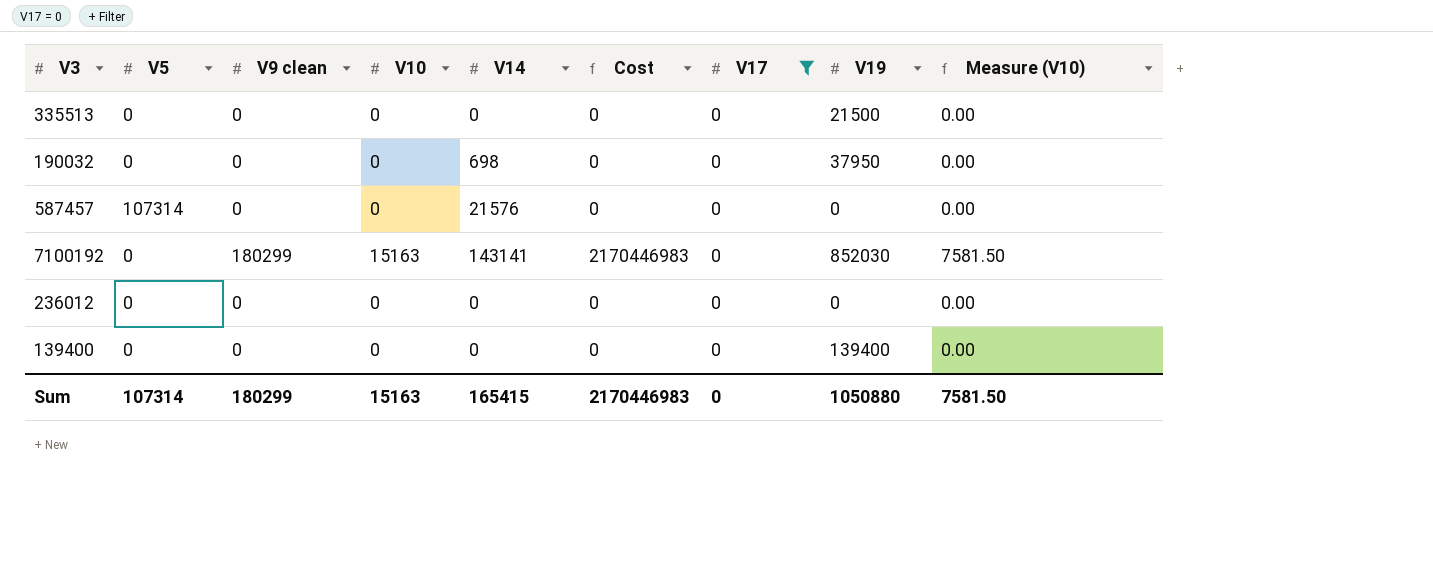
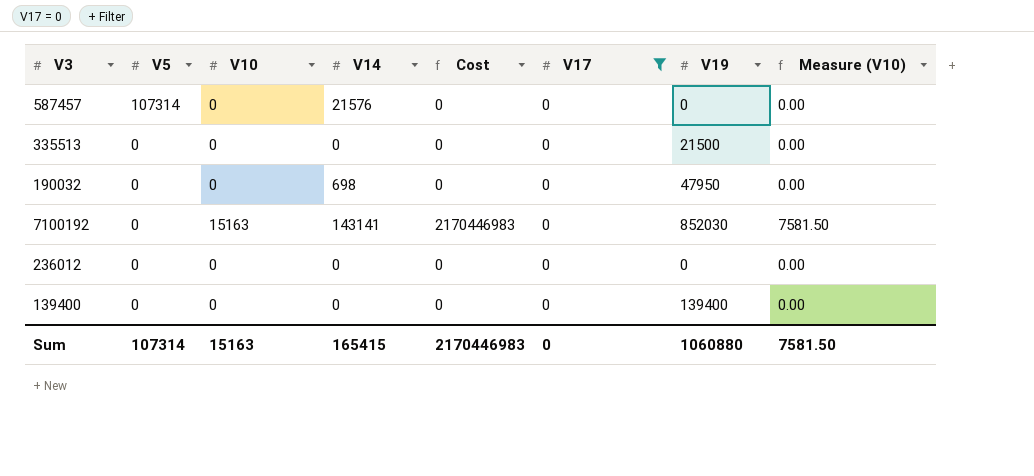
row order: none -> V5 descending
column V9 clean | position: 3 -> none
190032 | V19: 37950 -> 47950
Sum | V19: 1050880 -> 1060880

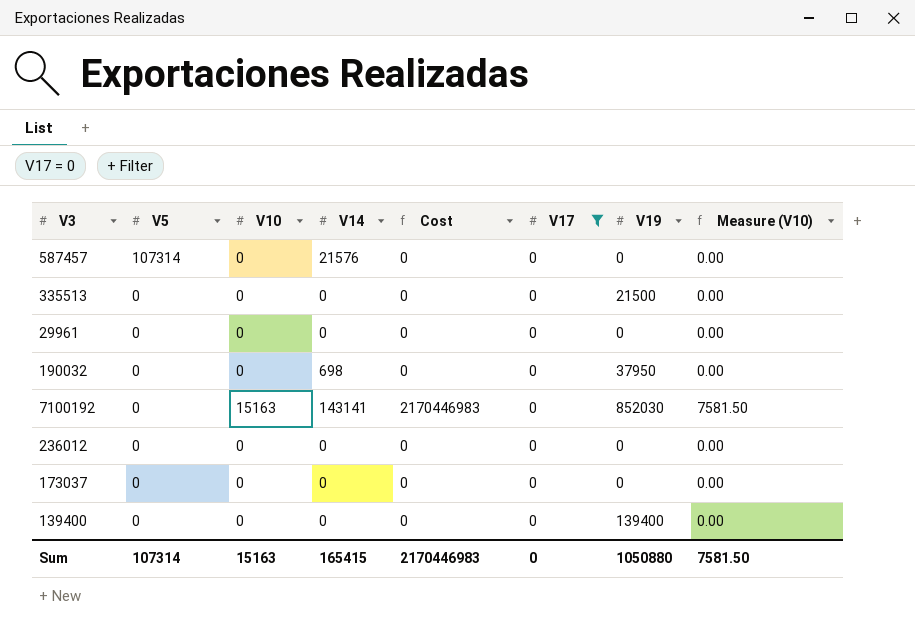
row 29961: none -> 0 | 0 | 0 | 0 | 0 | 0 | 0.00
190032 | V19: 47950 -> 37950
row 173037: none -> 0 | 0 | 0 | 0 | 0 | 0 | 0.00
Sum | V19: 1060880 -> 1050880

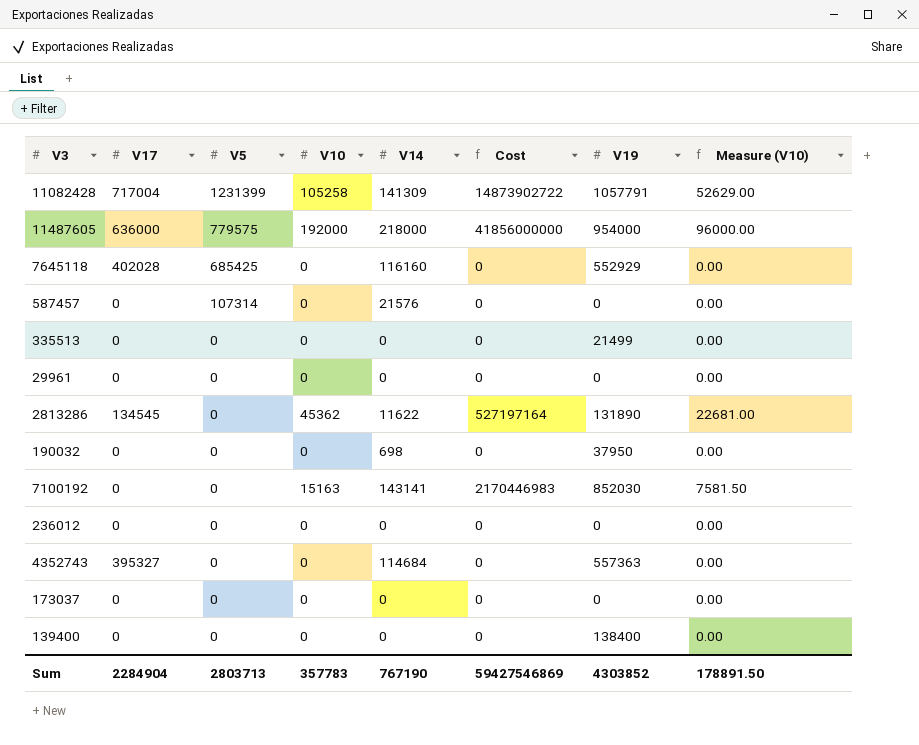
filter: V17 = 0 -> none
column V17 | position: 6 -> 2
335513 | V19: 21500 -> 21499
139400 | V19: 139400 -> 138400
Sum | V17: 0 -> 2284904
Sum | V5: 107314 -> 2803713
Sum | V10: 15163 -> 357783
Sum | V14: 165415 -> 767190
Sum | Cost: 2170446983 -> 59427546869
Sum | V19: 1050880 -> 4303852
Sum | Measure (V10): 7581.50 -> 178891.50

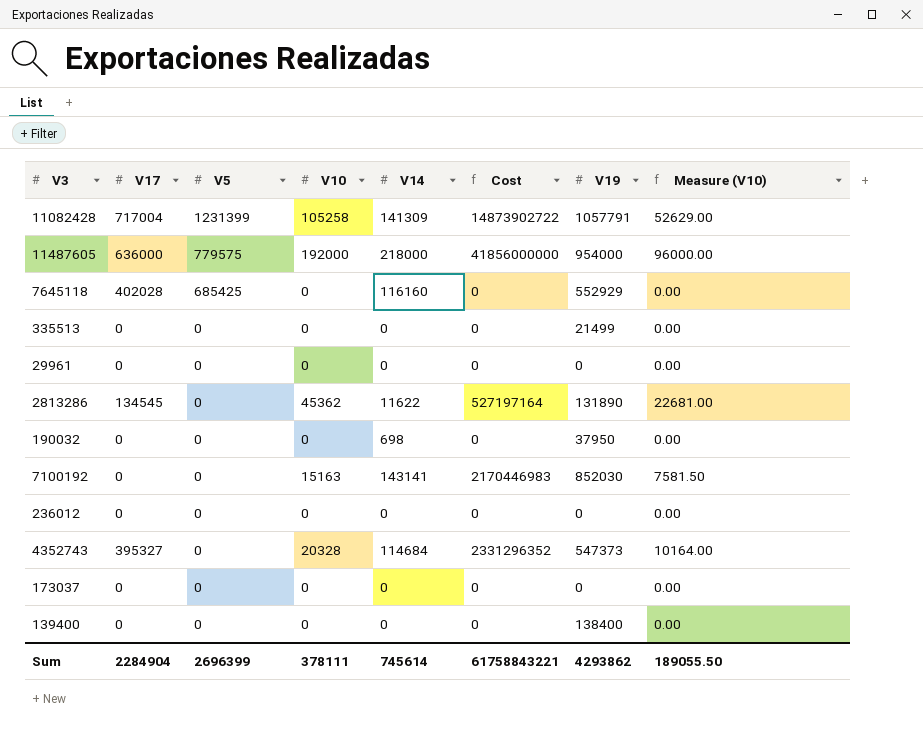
row 587457: 0 | 107314 | 0 | 21576 | 0 | 0 | 0.00 -> none
4352743 | V10: 0 -> 20328
4352743 | Cost: 0 -> 2331296352
4352743 | V19: 557363 -> 547373
4352743 | Measure (V10): 0.00 -> 10164.00
Sum | V5: 2803713 -> 2696399
Sum | V10: 357783 -> 378111
Sum | V14: 767190 -> 745614
Sum | Cost: 59427546869 -> 61758843221
Sum | V19: 4303852 -> 4293862
Sum | Measure (V10): 178891.50 -> 189055.50

